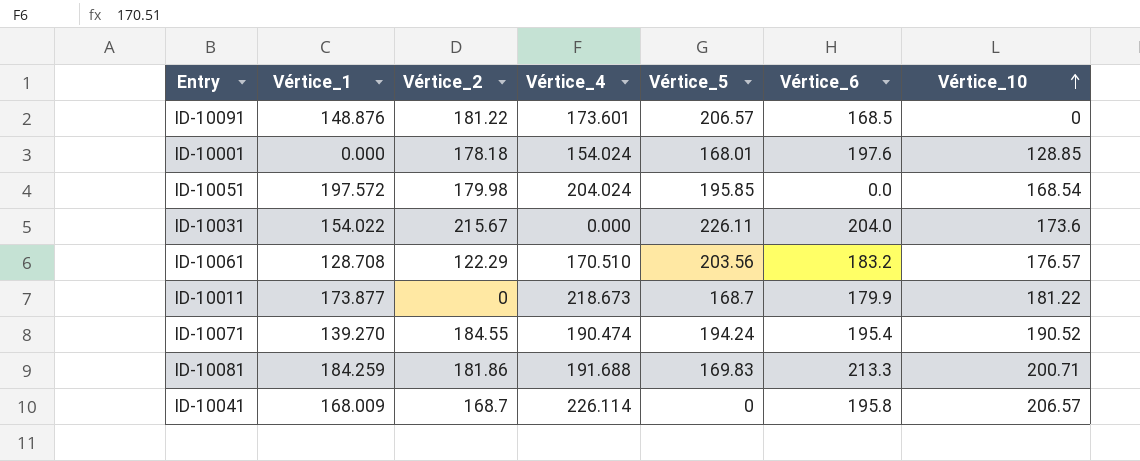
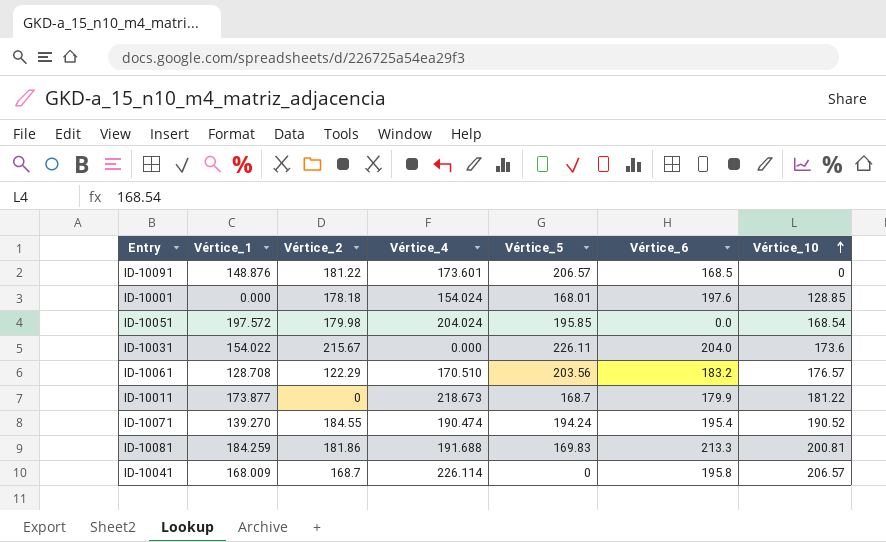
ID-10081 | Vértice_10: 200.71 -> 200.81

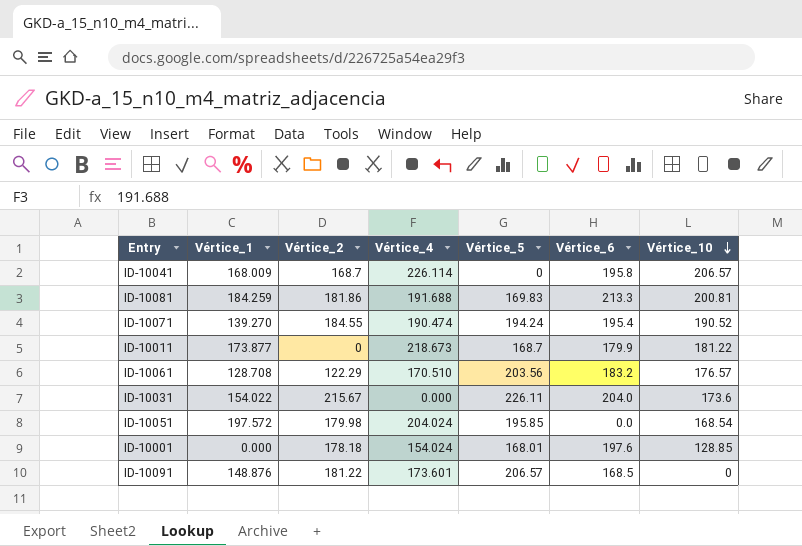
row order: Vértice_10 ascending -> Vértice_10 descending

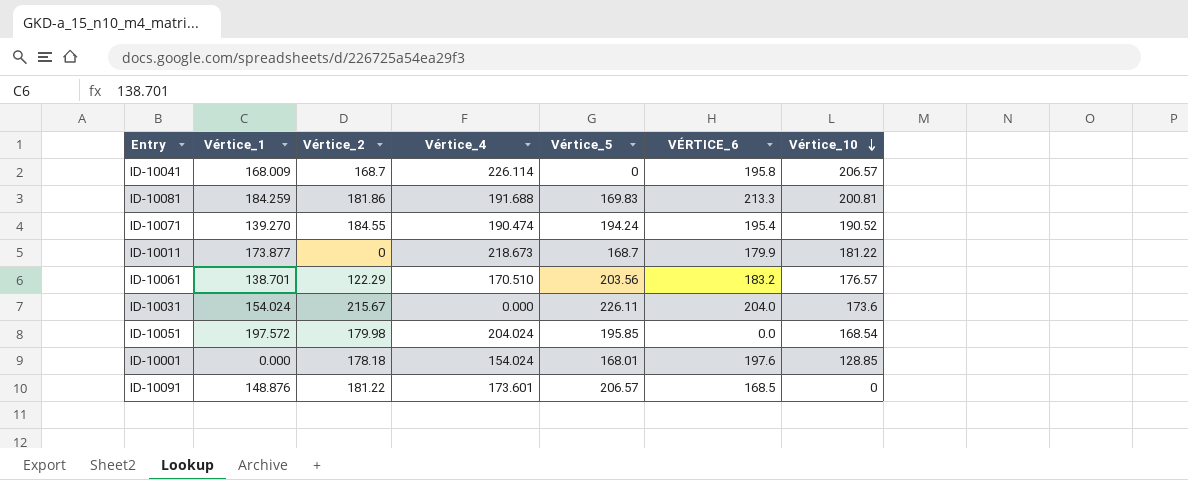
column name: Vértice_6 -> VÉRTICE_6
ID-10061 | Vértice_1: 128.708 -> 138.701
ID-10031 | Vértice_1: 154.022 -> 154.024

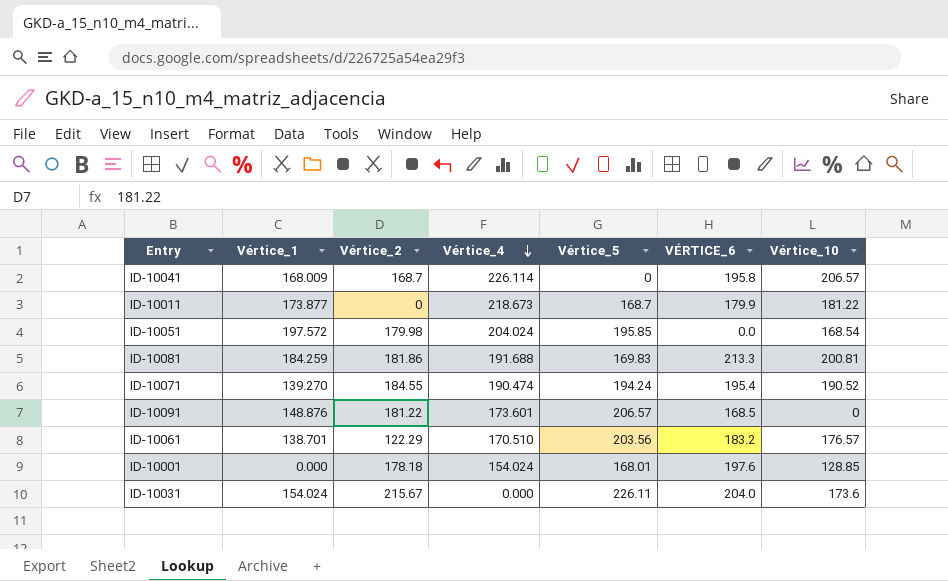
row order: Vértice_10 descending -> Vértice_4 descending

